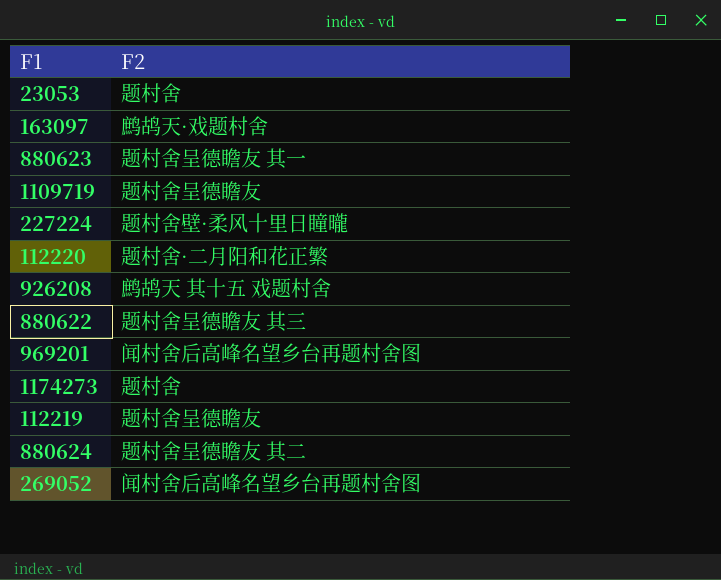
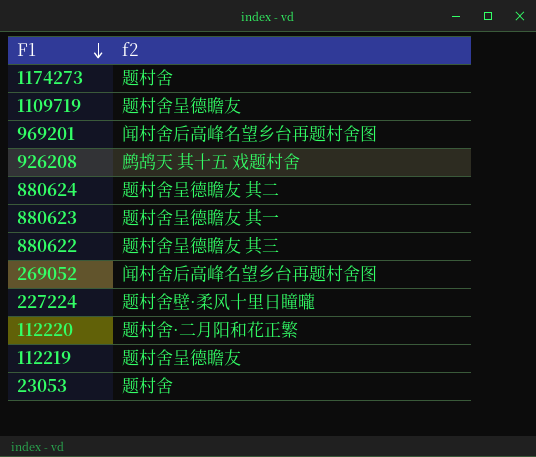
row order: none -> F1 descending
column name: F2 -> f2
row 163097: 鹧鸪天·戏题村舍 -> none

